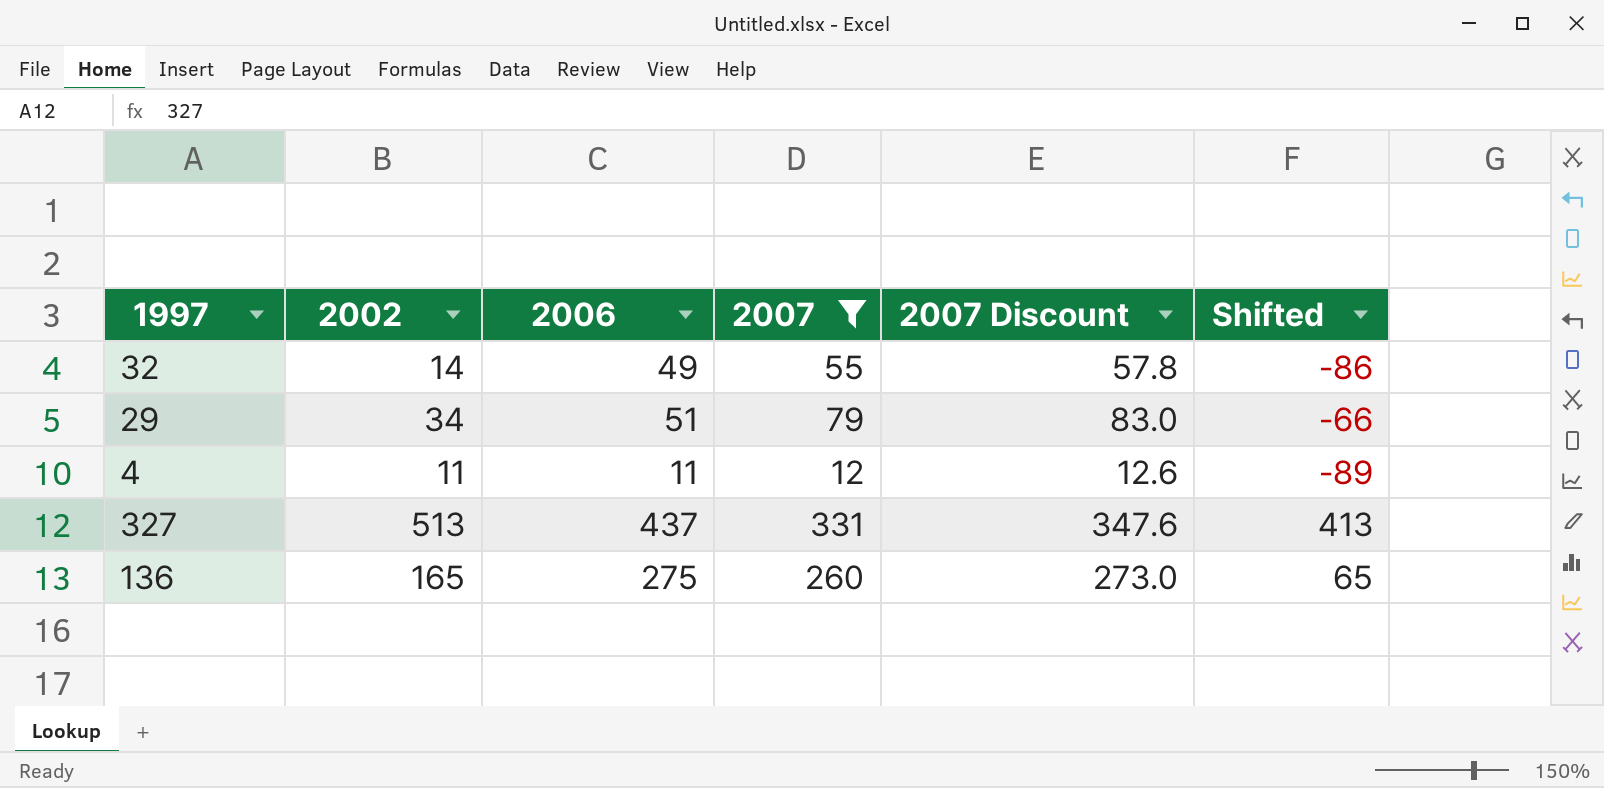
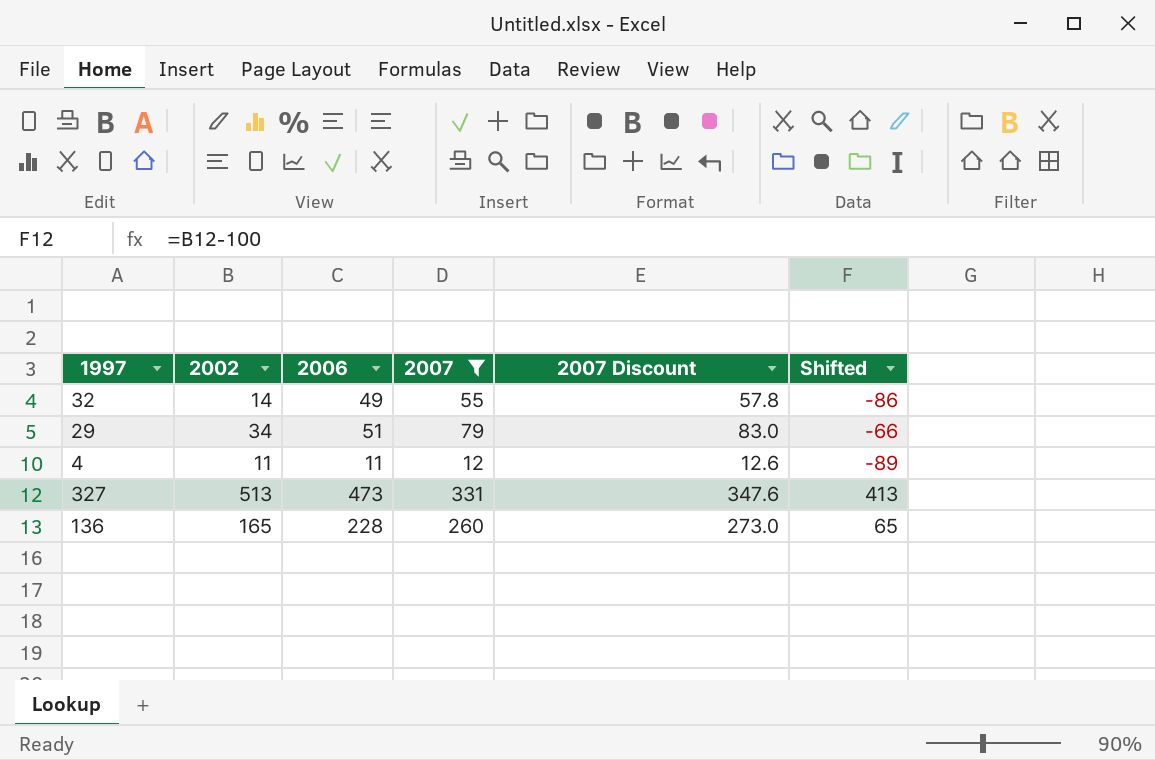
327 | 2006: 437 -> 473
136 | 2006: 275 -> 228

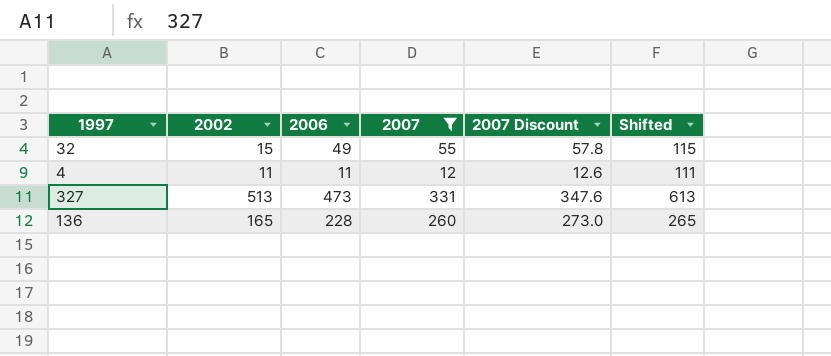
column Shifted | formula: [2002] - 100 -> [2002] + 100
row 29: 34 | 51 | 79 | 83.0 | -66 -> none
32 | 2002: 14 -> 15

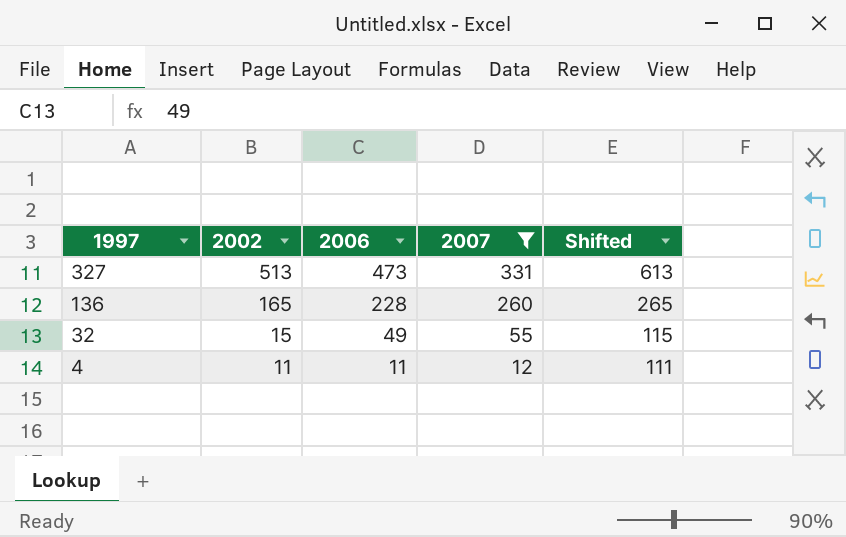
row order: none -> 1997 descending
column 2007 Discount | formula: [2007] * 1.05 -> none

